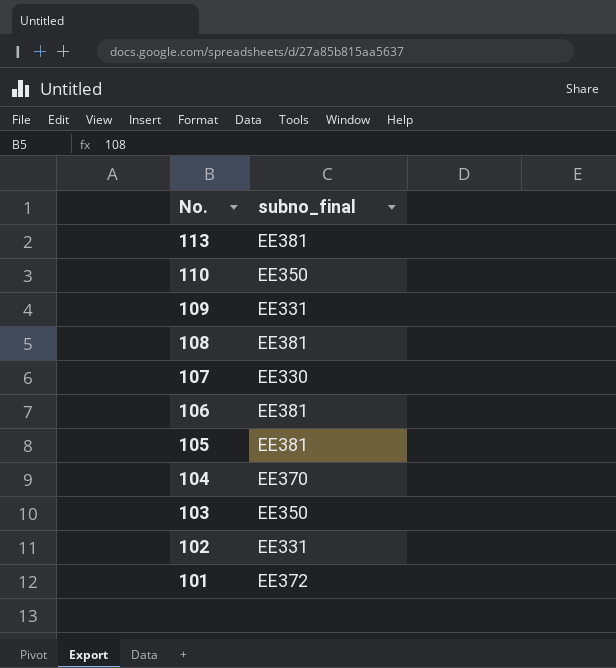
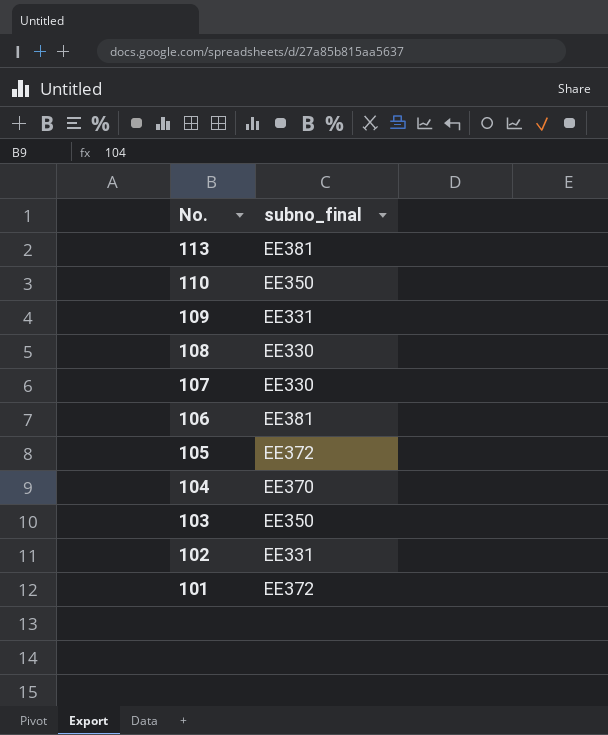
108 | subno_final: EE381 -> EE330
105 | subno_final: EE381 -> EE372

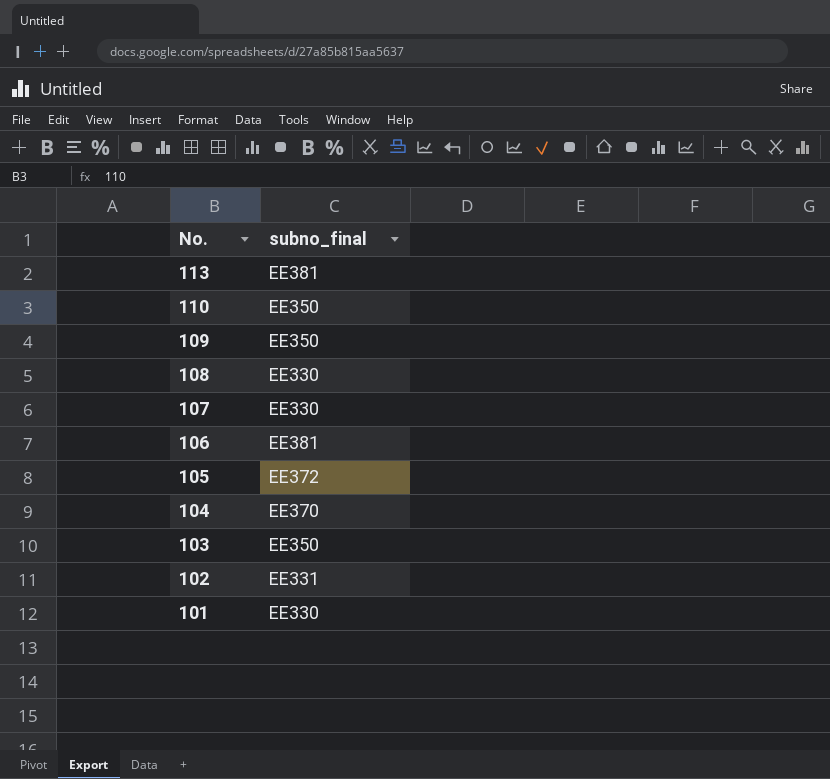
109 | subno_final: EE331 -> EE350
101 | subno_final: EE372 -> EE330

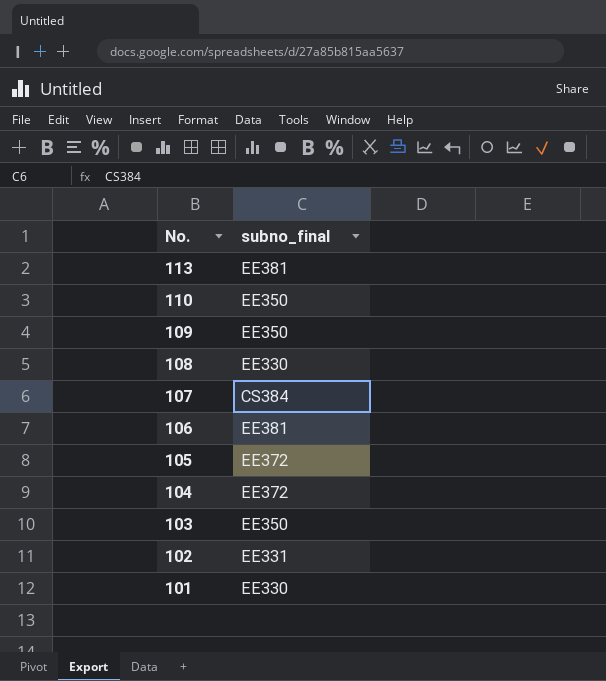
107 | subno_final: EE330 -> CS384
104 | subno_final: EE370 -> EE372

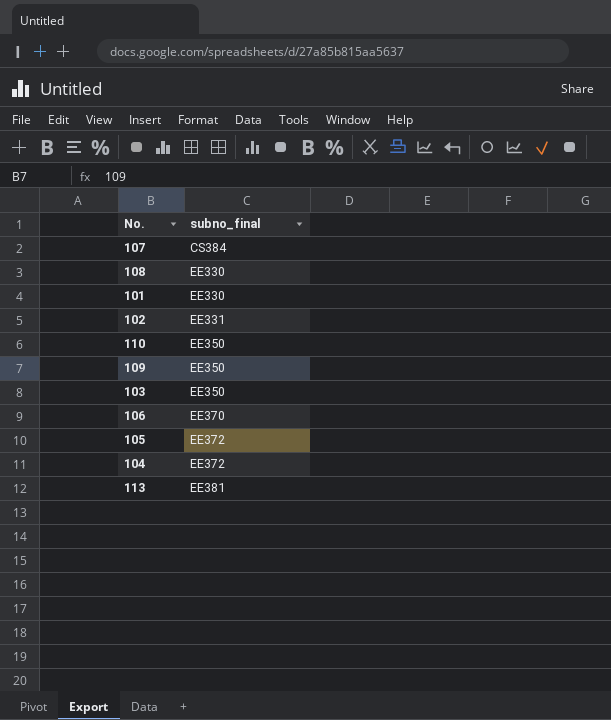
row order: No. descending -> subno_final ascending
106 | subno_final: EE381 -> EE370

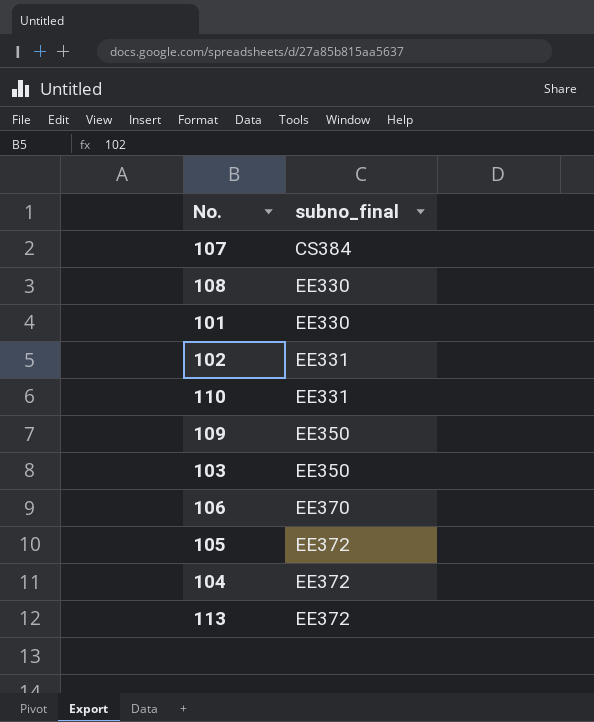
110 | subno_final: EE350 -> EE331
113 | subno_final: EE381 -> EE372

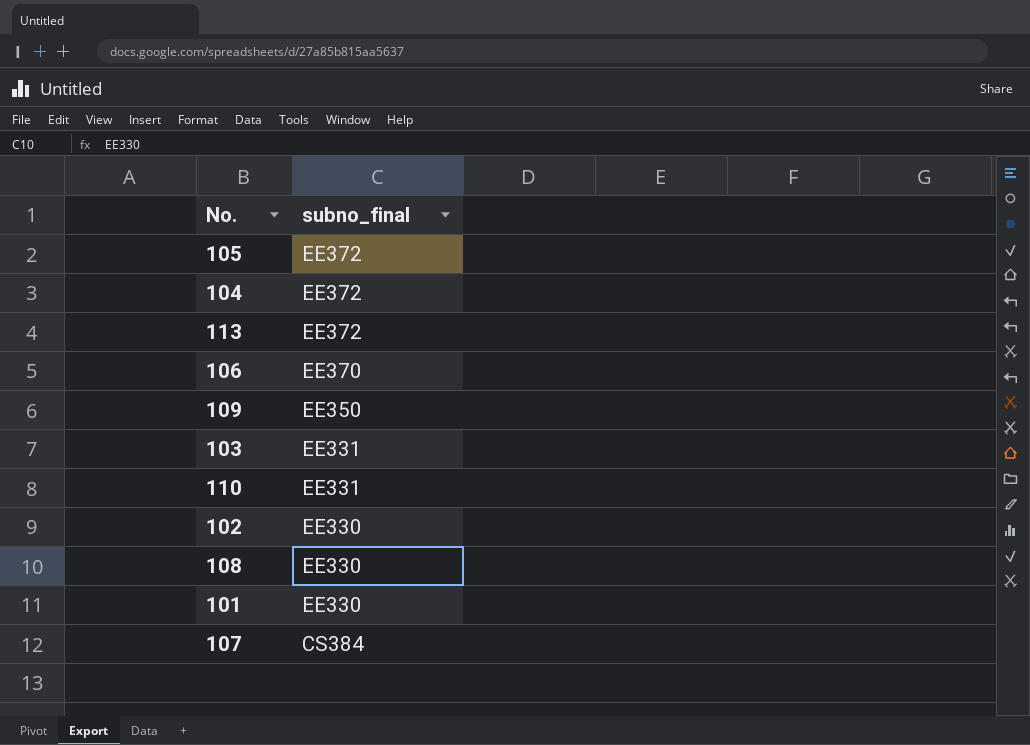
row order: subno_final ascending -> subno_final descending
103 | subno_final: EE350 -> EE331
102 | subno_final: EE331 -> EE330

